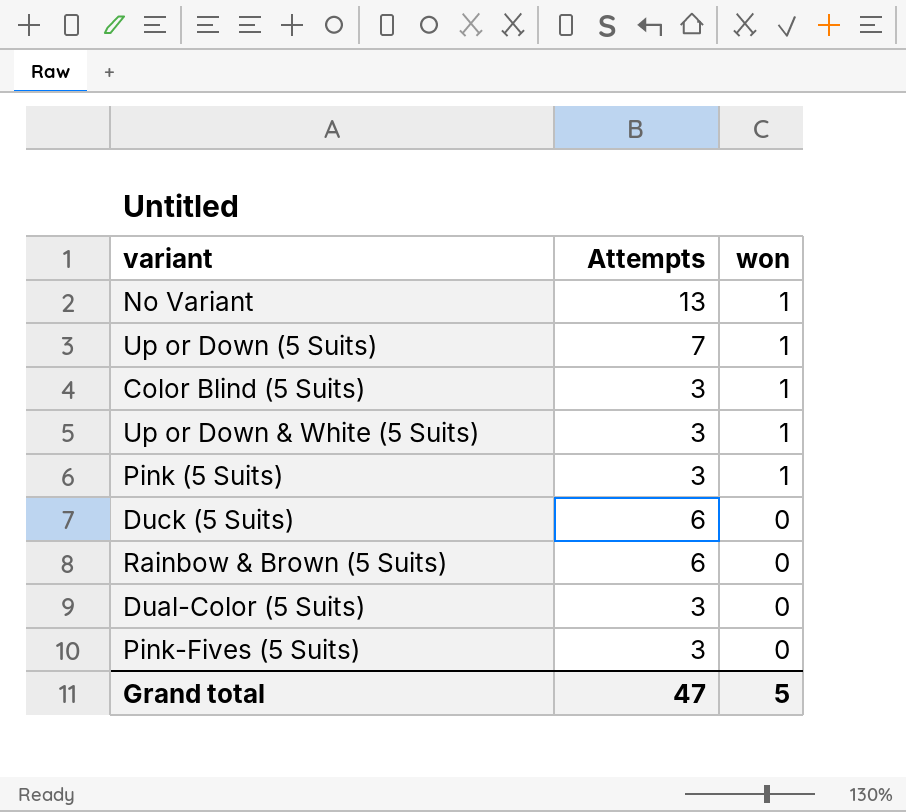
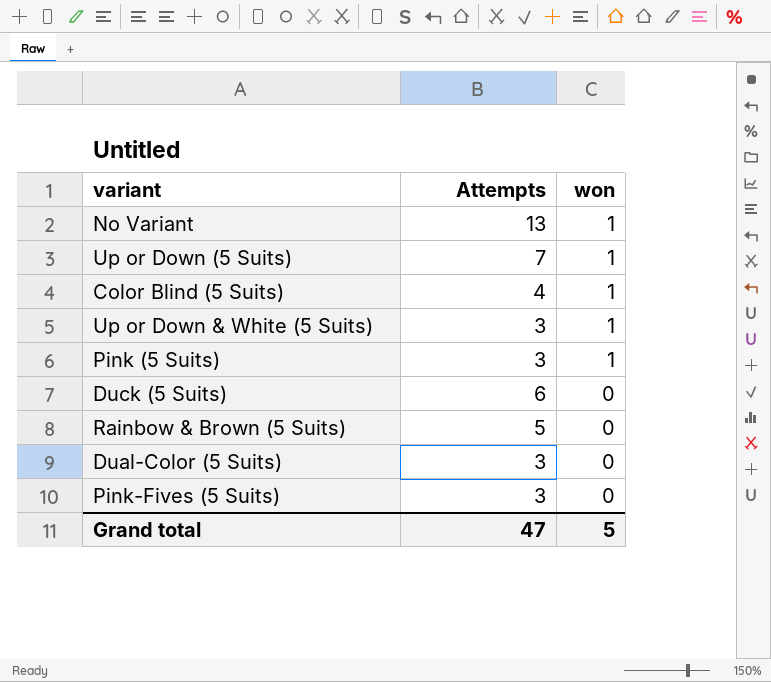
Color Blind (5 Suits) | Attempts: 3 -> 4
Rainbow & Brown (5 Suits) | Attempts: 6 -> 5

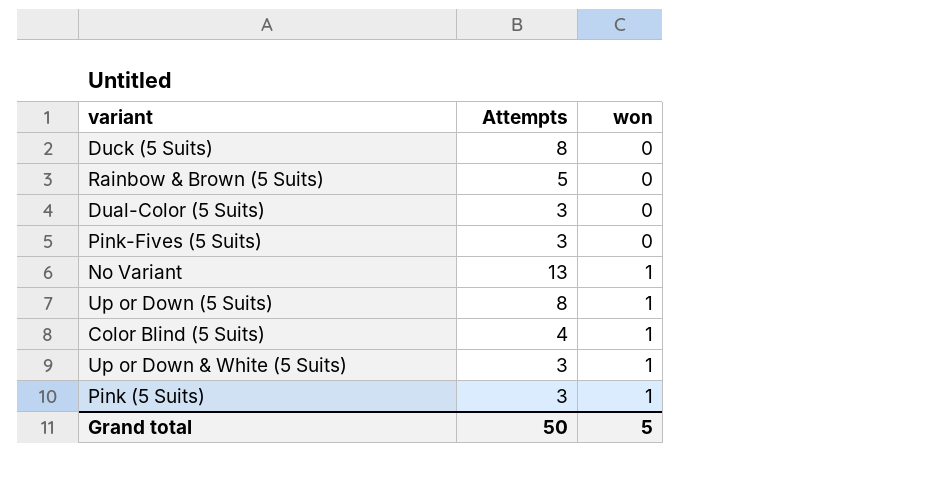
row order: won descending -> won ascending
Duck (5 Suits) | Attempts: 6 -> 8
Up or Down (5 Suits) | Attempts: 7 -> 8
Grand total | Attempts: 47 -> 50

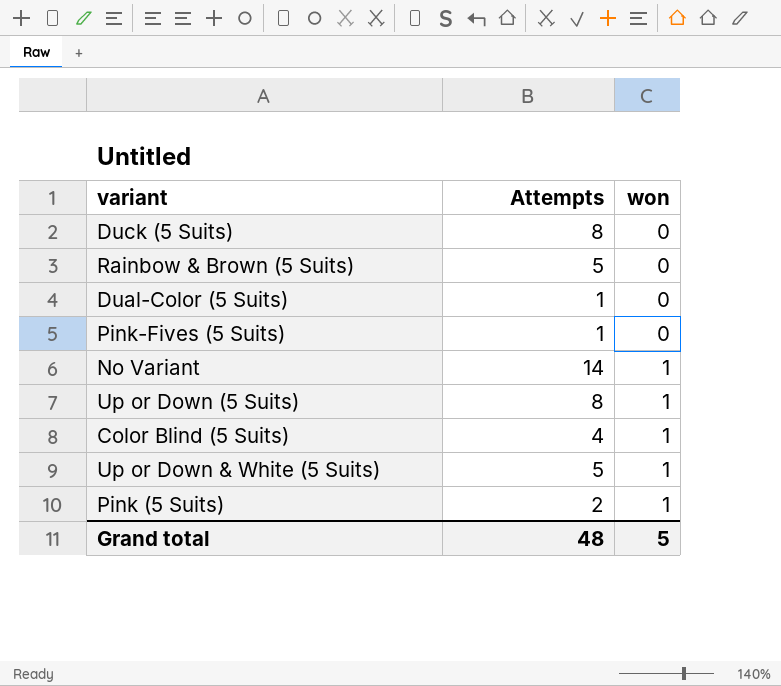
Dual-Color (5 Suits) | Attempts: 3 -> 1
Pink-Fives (5 Suits) | Attempts: 3 -> 1
No Variant | Attempts: 13 -> 14
Up or Down & White (5 Suits) | Attempts: 3 -> 5
Pink (5 Suits) | Attempts: 3 -> 2
Grand total | Attempts: 50 -> 48

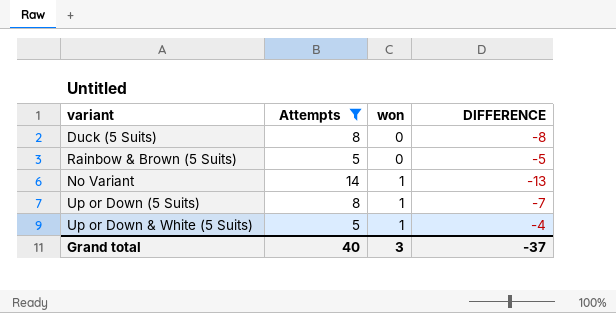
filter: none -> Attempts >= 5
column DIFFERENCE | formula: none -> [won] - [Attempts]
Grand total | Attempts: 48 -> 40
Grand total | won: 5 -> 3

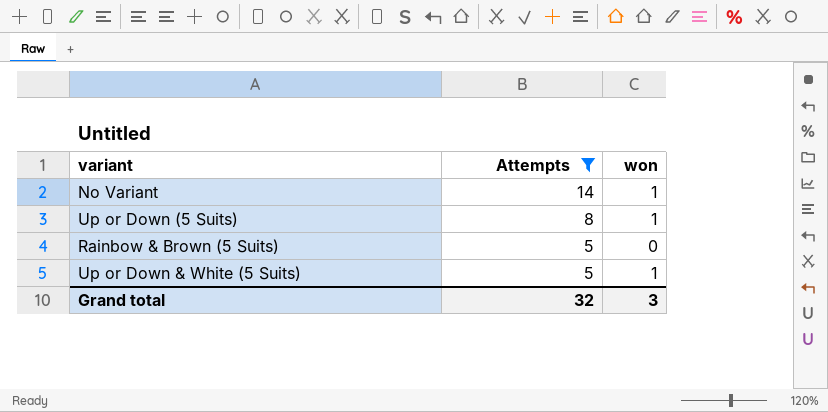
row order: won ascending -> Attempts descending
column DIFFERENCE | formula: [won] - [Attempts] -> none
row Duck (5 Suits): 8 | 0 | -8 -> none
Grand total | Attempts: 40 -> 32

